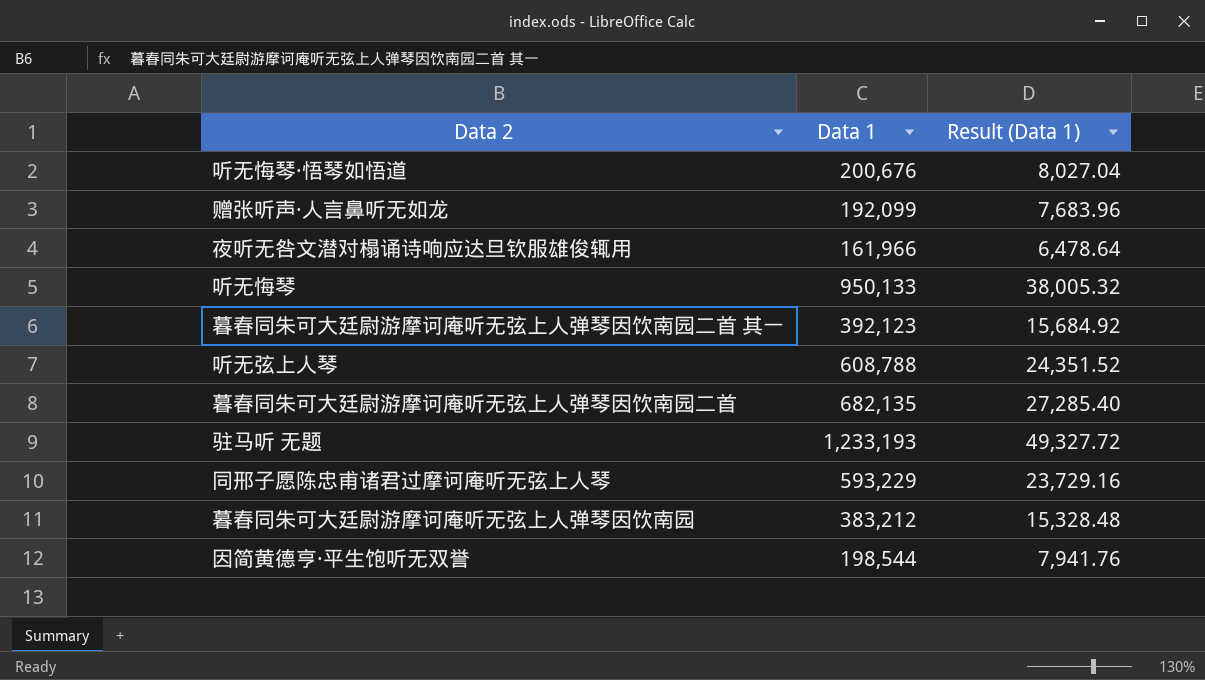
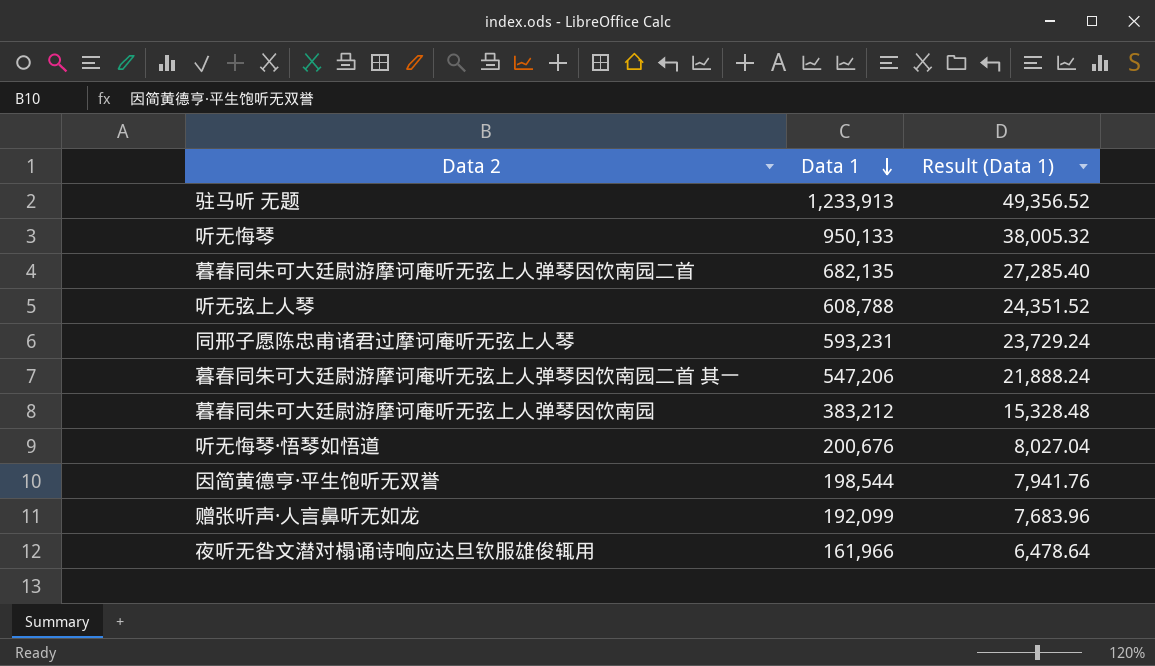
row order: none -> Data 1 descending
驻马听 无题 | Data 1: 1,233,193 -> 1,233,913
驻马听 无题 | Result (Data 1): 49,327.72 -> 49,356.52
同邢子愿陈忠甫诸君过摩诃庵听无弦上人琴 | Data 1: 593,229 -> 593,231
同邢子愿陈忠甫诸君过摩诃庵听无弦上人琴 | Result (Data 1): 23,729.16 -> 23,729.24
暮春同朱可大廷尉游摩诃庵听无弦上人弹琴因饮南园二首 其一 | Data 1: 392,123 -> 547,206
暮春同朱可大廷尉游摩诃庵听无弦上人弹琴因饮南园二首 其一 | Result (Data 1): 15,684.92 -> 21,888.24

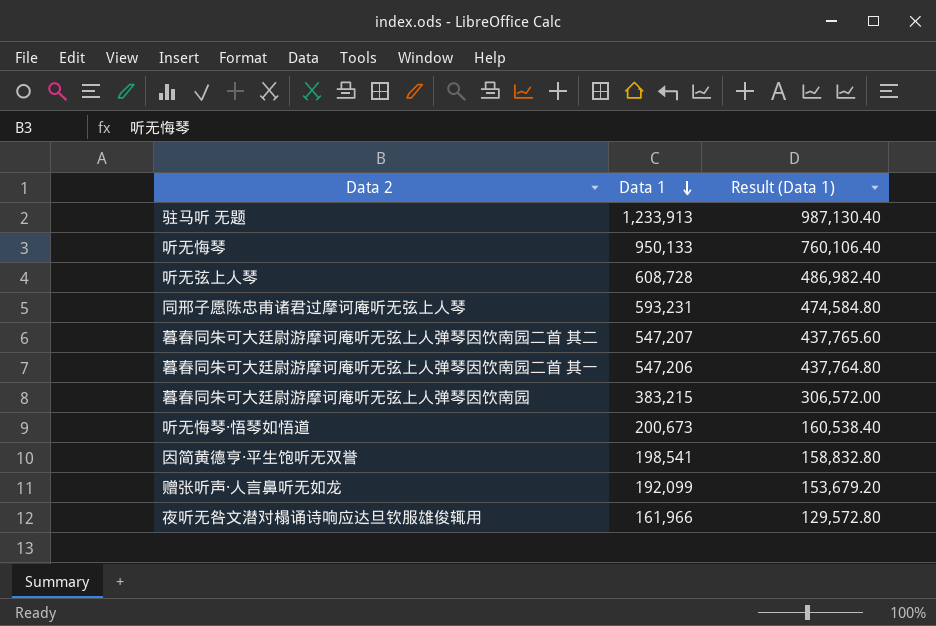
column Result (Data 1) | formula: [Data 1] * 0.04 -> [Data 1] * 0.8
row 暮春同朱可大廷尉游摩诃庵听无弦上人弹琴因饮南园二首: 682,135 | 27,285.40 -> none
听无弦上人琴 | Data 1: 608,788 -> 608,728
row 暮春同朱可大廷尉游摩诃庵听无弦上人弹琴因饮南园二首 其二: none -> 547,207 | 437,765.60
暮春同朱可大廷尉游摩诃庵听无弦上人弹琴因饮南园 | Data 1: 383,212 -> 383,215
听无悔琴·悟琴如悟道 | Data 1: 200,676 -> 200,673
因简黄德亨·平生饱听无双誉 | Data 1: 198,544 -> 198,541

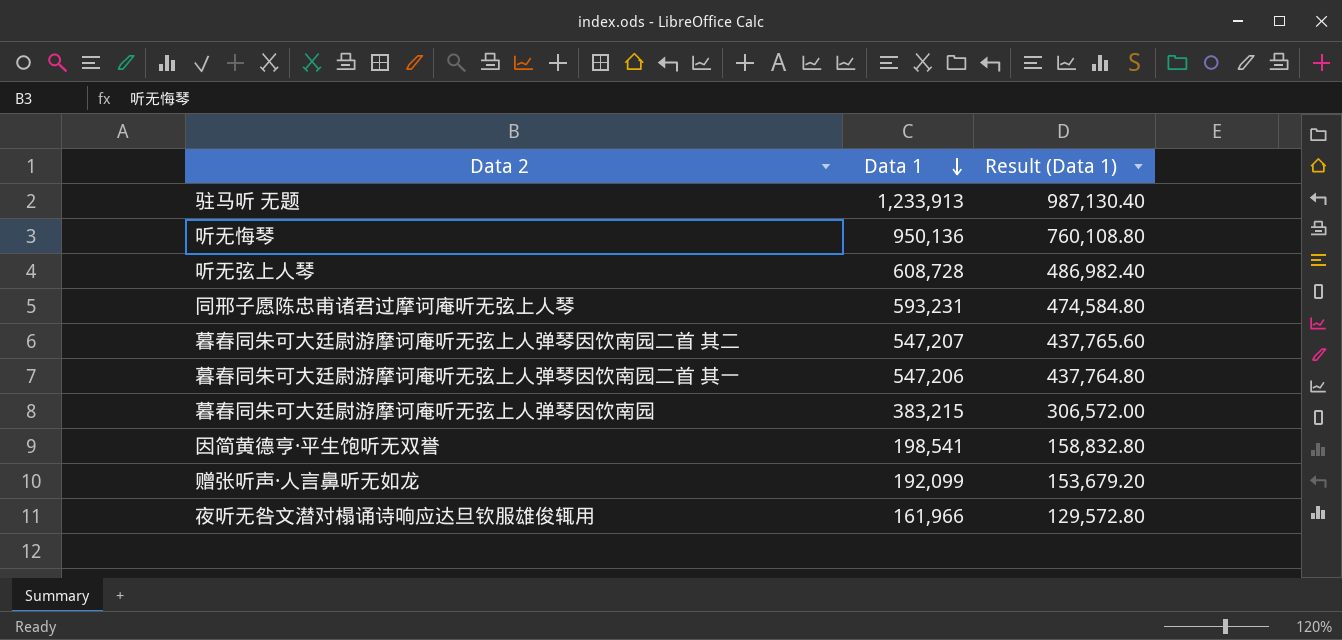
row 听无悔琴·悟琴如悟道: 200,673 | 160,538.40 -> none
听无悔琴 | Data 1: 950,133 -> 950,136
听无悔琴 | Result (Data 1): 760,106.40 -> 760,108.80

